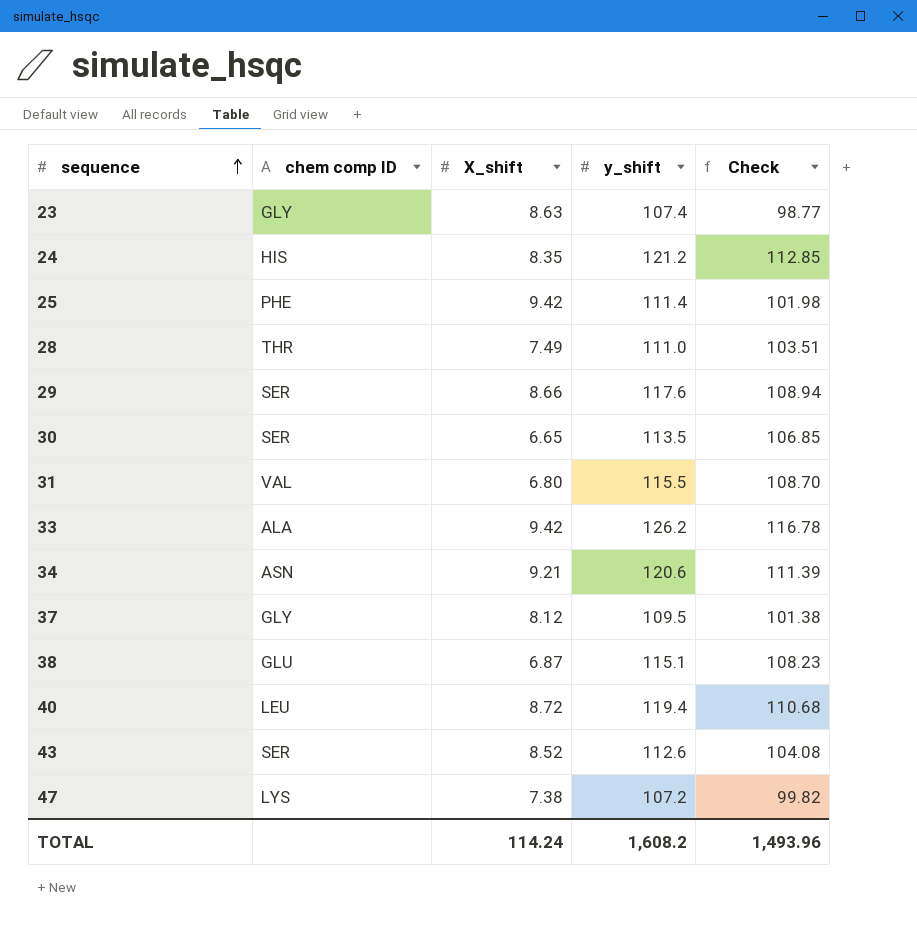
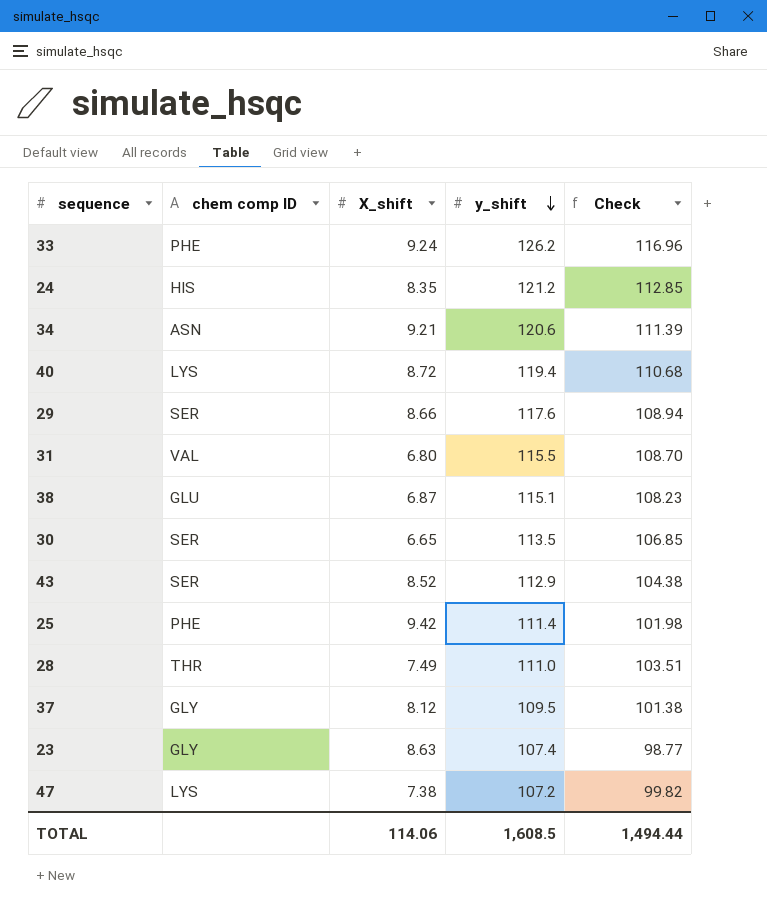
row order: sequence ascending -> y_shift descending
33 | chem comp ID: ALA -> PHE
33 | X_shift: 9.42 -> 9.24
33 | Check: 116.78 -> 116.96
40 | chem comp ID: LEU -> LYS
43 | y_shift: 112.6 -> 112.9
43 | Check: 104.08 -> 104.38
TOTAL | X_shift: 114.24 -> 114.06
TOTAL | y_shift: 1,608.2 -> 1,608.5
TOTAL | Check: 1,493.96 -> 1,494.44

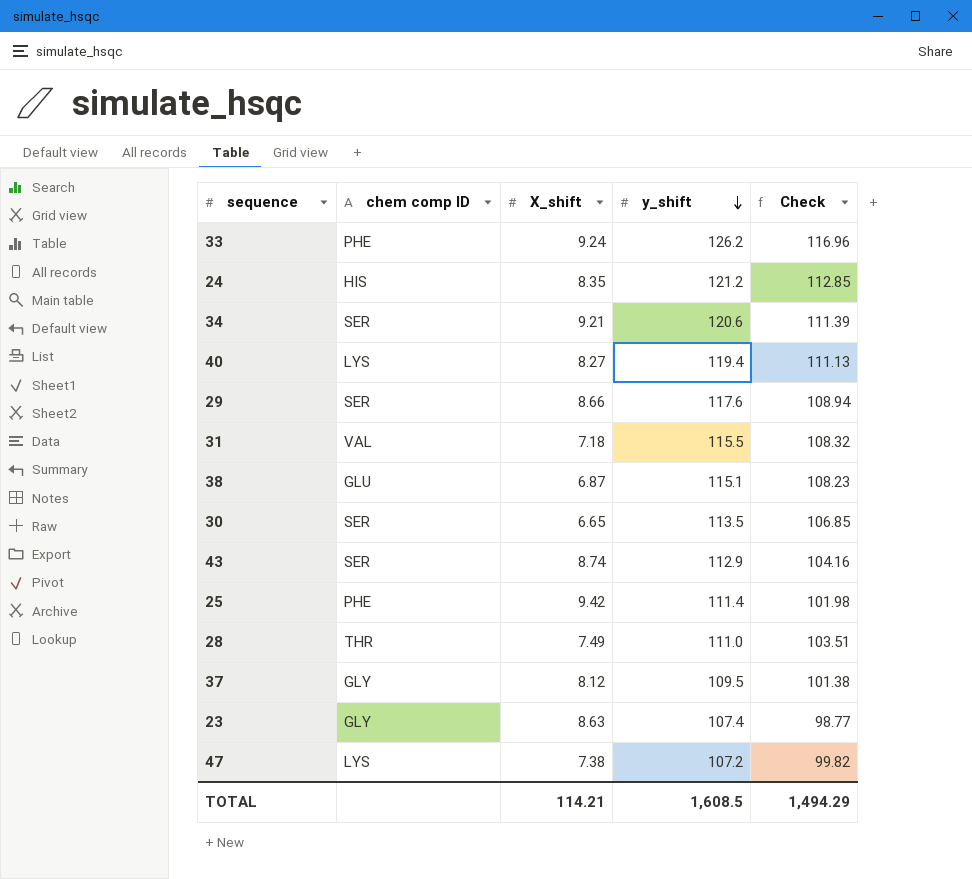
34 | chem comp ID: ASN -> SER
40 | X_shift: 8.72 -> 8.27
40 | Check: 110.68 -> 111.13
31 | X_shift: 6.80 -> 7.18
31 | Check: 108.70 -> 108.32
43 | X_shift: 8.52 -> 8.74
43 | Check: 104.38 -> 104.16
TOTAL | X_shift: 114.06 -> 114.21
TOTAL | Check: 1,494.44 -> 1,494.29

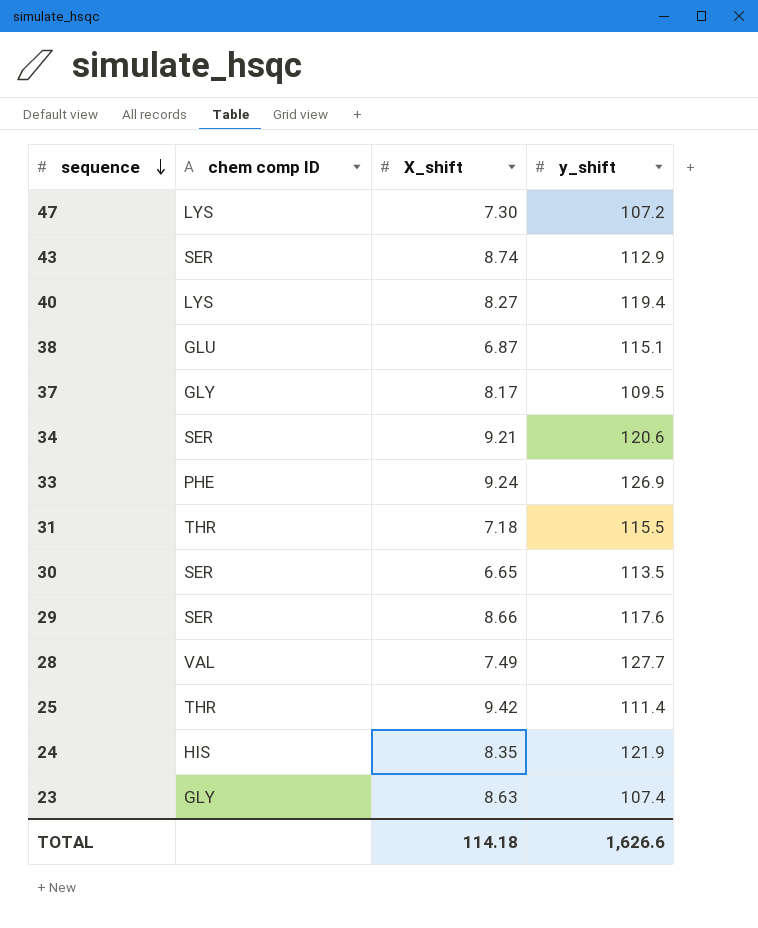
row order: y_shift descending -> sequence descending
column Check | formula: [y_shift] - [X_shift] -> none
47 | X_shift: 7.38 -> 7.30
37 | X_shift: 8.12 -> 8.17
33 | y_shift: 126.2 -> 126.9
31 | chem comp ID: VAL -> THR
28 | chem comp ID: THR -> VAL
28 | y_shift: 111.0 -> 127.7
25 | chem comp ID: PHE -> THR
24 | y_shift: 121.2 -> 121.9
TOTAL | X_shift: 114.21 -> 114.18
TOTAL | y_shift: 1,608.5 -> 1,626.6

